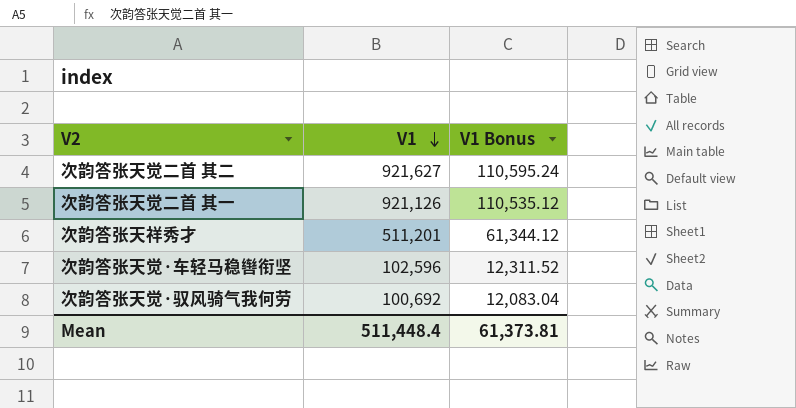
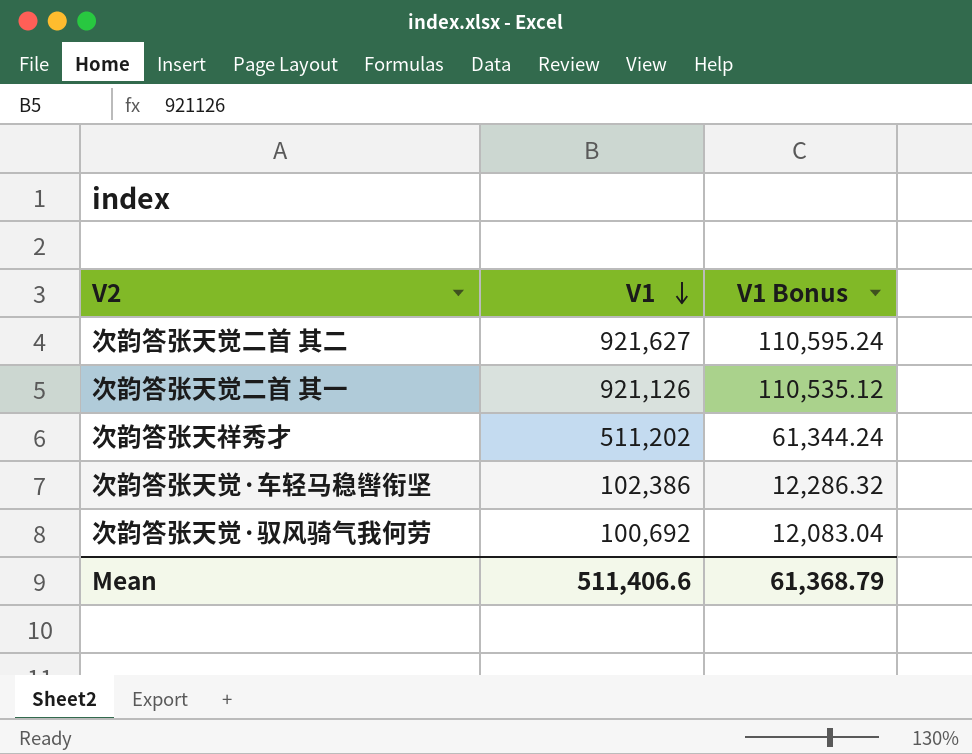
次韵答张天祥秀才 | V1: 511,201 -> 511,202
次韵答张天祥秀才 | V1 Bonus: 61,344.12 -> 61,344.24
次韵答张天觉·车轻马稳辔衔坚 | V1: 102,596 -> 102,386
次韵答张天觉·车轻马稳辔衔坚 | V1 Bonus: 12,311.52 -> 12,286.32
Mean | V1: 511,448.4 -> 511,406.6
Mean | V1 Bonus: 61,373.81 -> 61,368.79

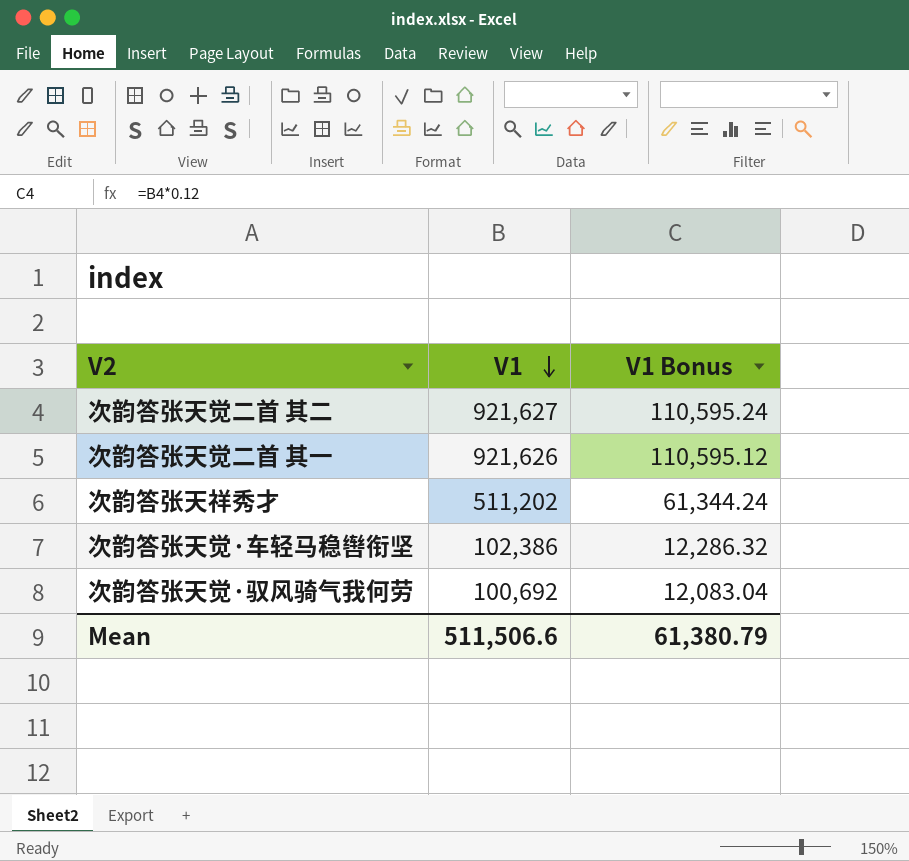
次韵答张天觉二首 其一 | V1: 921,126 -> 921,626
次韵答张天觉二首 其一 | V1 Bonus: 110,535.12 -> 110,595.12
Mean | V1: 511,406.6 -> 511,506.6
Mean | V1 Bonus: 61,368.79 -> 61,380.79

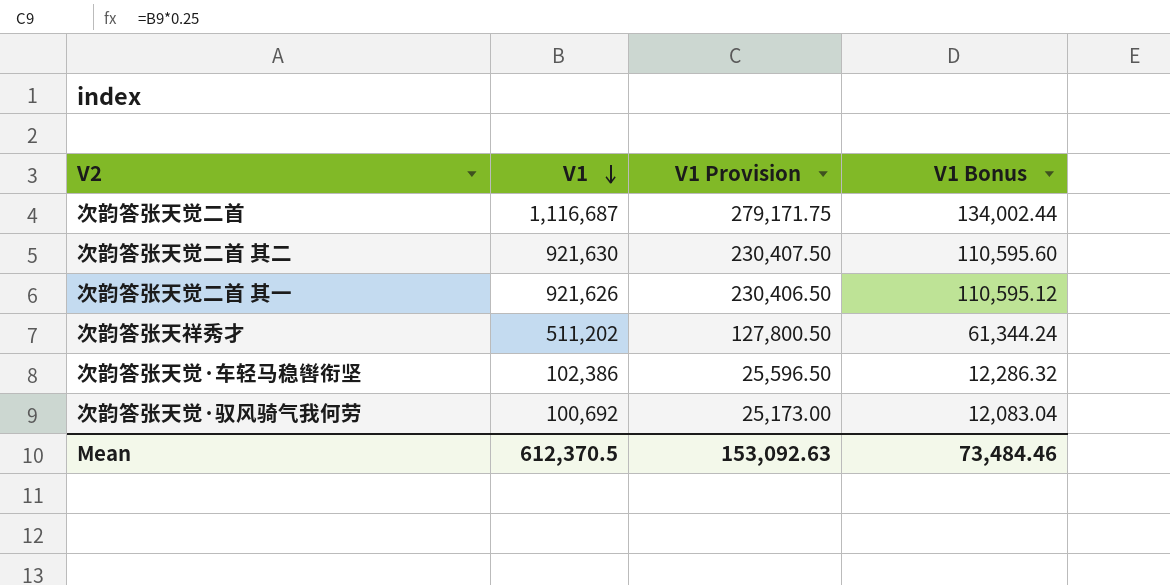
column V1 Provision | formula: none -> [V1] * 0.25
row 次韵答张天觉二首: none -> 1,116,687 | 279,171.75 | 134,002.44
次韵答张天觉二首 其二 | V1: 921,627 -> 921,630
次韵答张天觉二首 其二 | V1 Bonus: 110,595.24 -> 110,595.60
Mean | V1: 511,506.6 -> 612,370.5
Mean | V1 Bonus: 61,380.79 -> 73,484.46

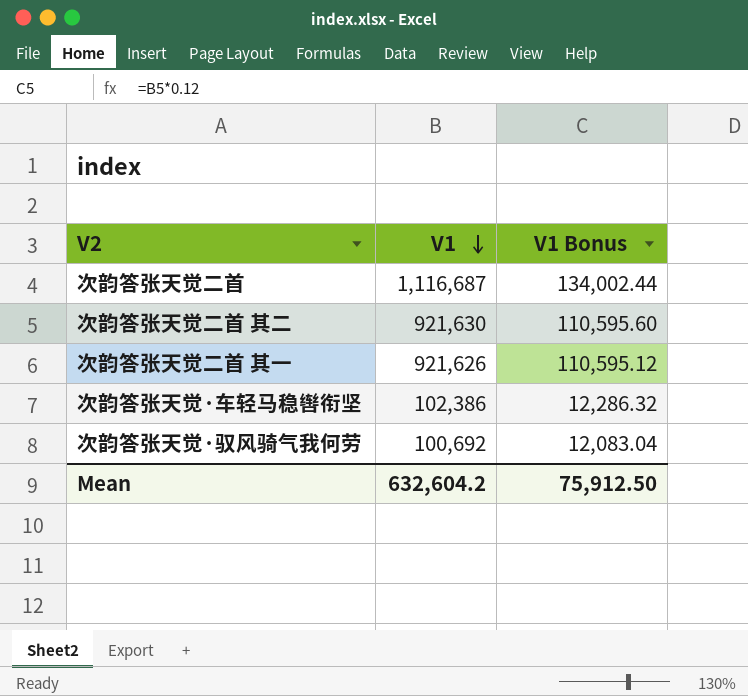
column V1 Provision | formula: [V1] * 0.25 -> none
row 次韵答张天祥秀才: 511,202 | 127,800.50 | 61,344.24 -> none
Mean | V1: 612,370.5 -> 632,604.2
Mean | V1 Bonus: 73,484.46 -> 75,912.50

